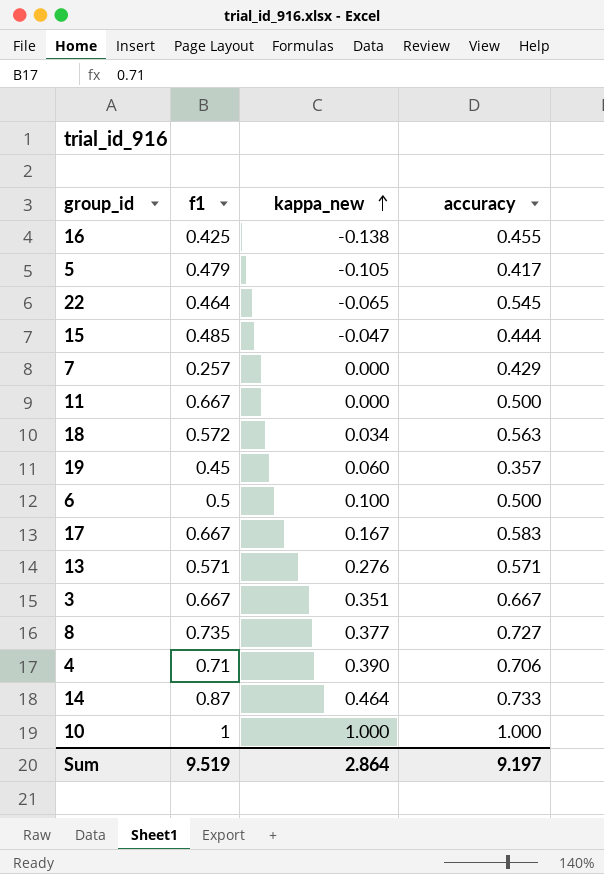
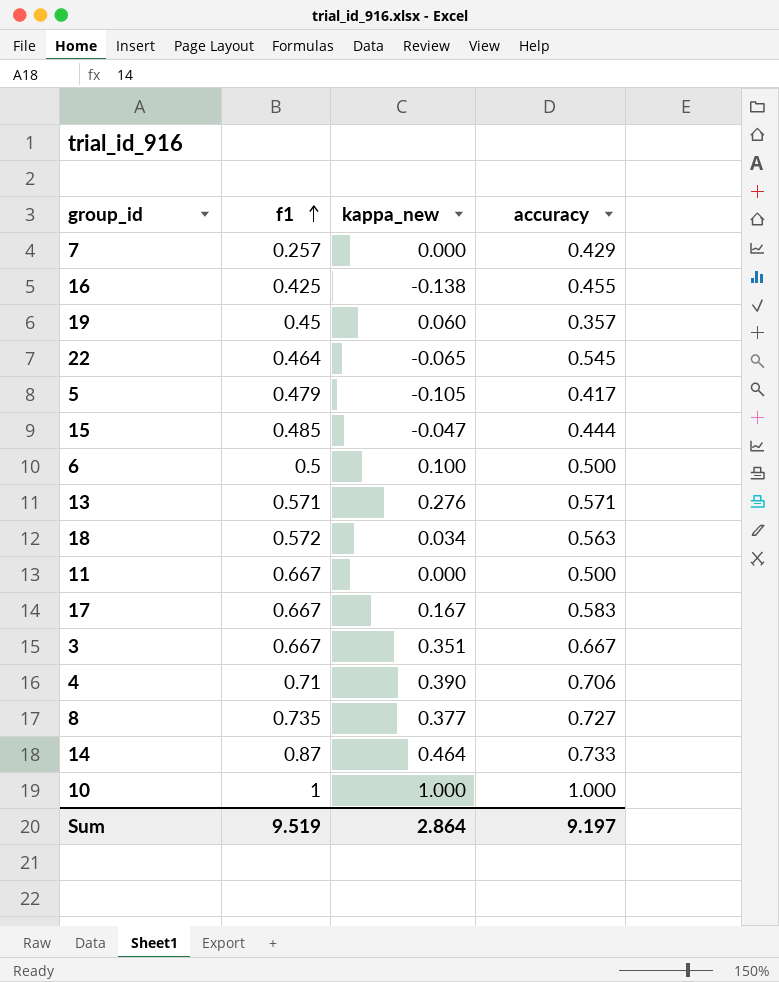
row order: kappa_new ascending -> f1 ascending

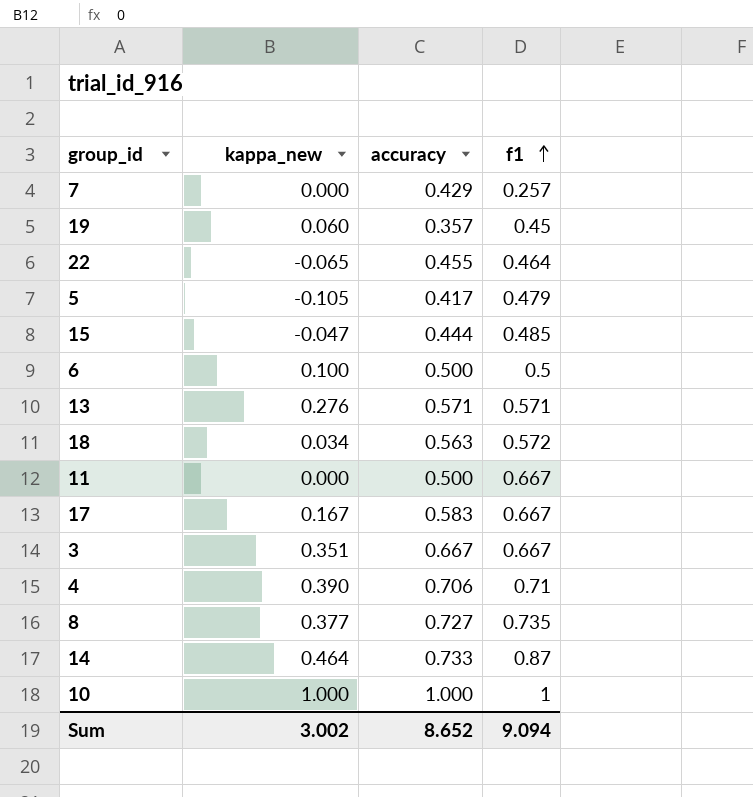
column f1 | position: 2 -> 4
row 16: 0.425 | -0.138 | 0.455 -> none
22 | accuracy: 0.545 -> 0.455
Sum | kappa_new: 2.864 -> 3.002
Sum | accuracy: 9.197 -> 8.652
Sum | f1: 9.519 -> 9.094

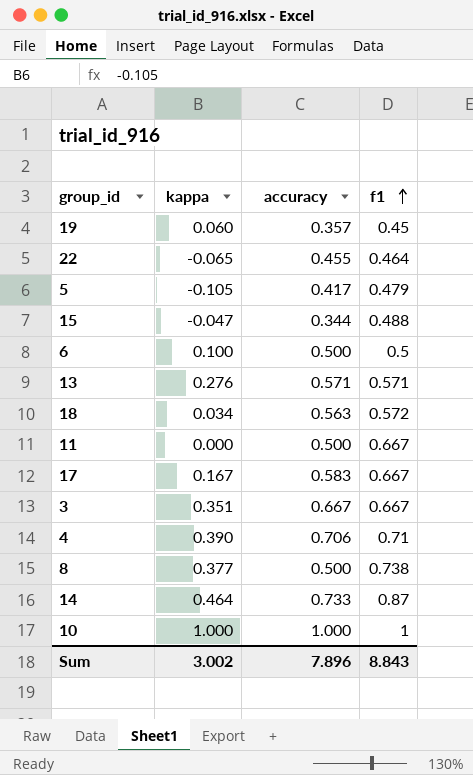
column name: kappa_new -> kappa
row 7: 0.000 | 0.429 | 0.257 -> none
15 | accuracy: 0.444 -> 0.344
15 | f1: 0.485 -> 0.488
8 | accuracy: 0.727 -> 0.500
8 | f1: 0.735 -> 0.738
Sum | accuracy: 8.652 -> 7.896
Sum | f1: 9.094 -> 8.843

